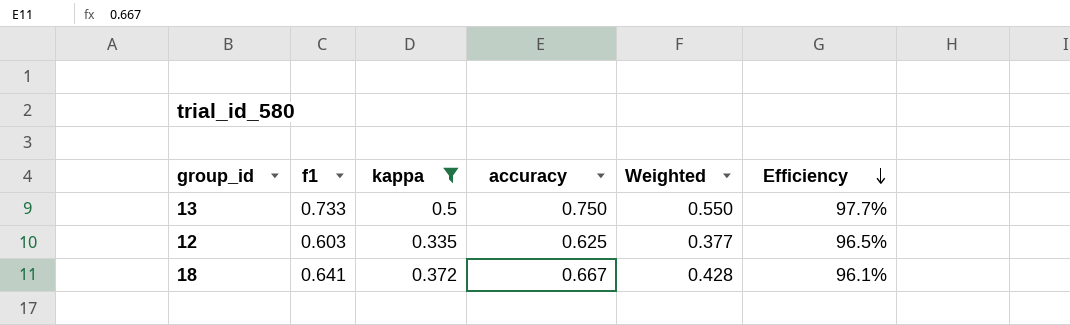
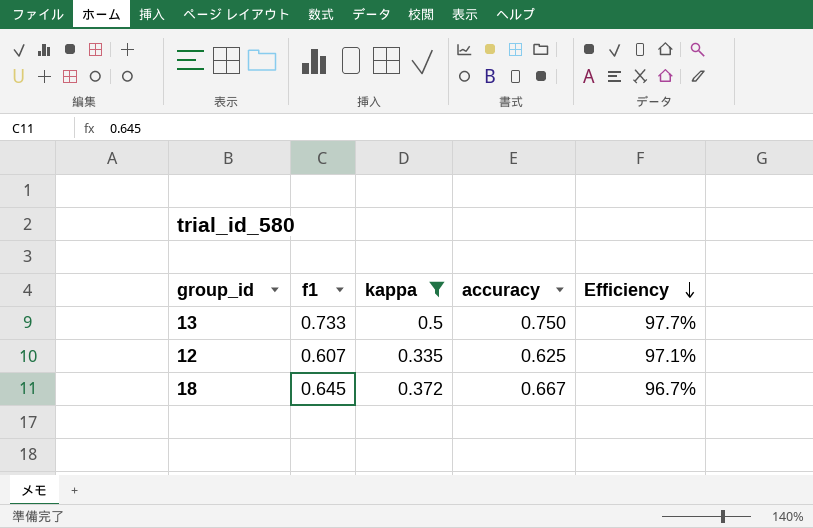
column Weighted | formula: [f1] * [accuracy] -> none
12 | f1: 0.603 -> 0.607
12 | Efficiency: 96.5% -> 97.1%
18 | f1: 0.641 -> 0.645
18 | Efficiency: 96.1% -> 96.7%

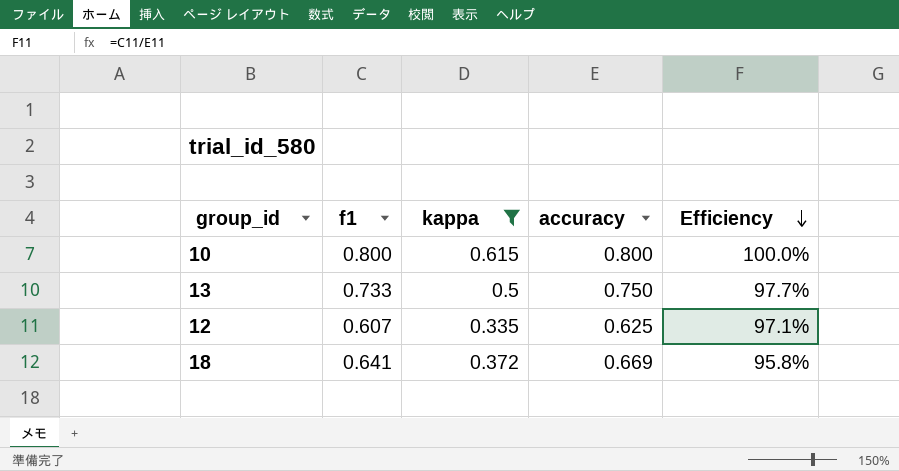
row 10: none -> 0.800 | 0.615 | 0.800 | 100.0%
18 | f1: 0.645 -> 0.641
18 | accuracy: 0.667 -> 0.669
18 | Efficiency: 96.7% -> 95.8%

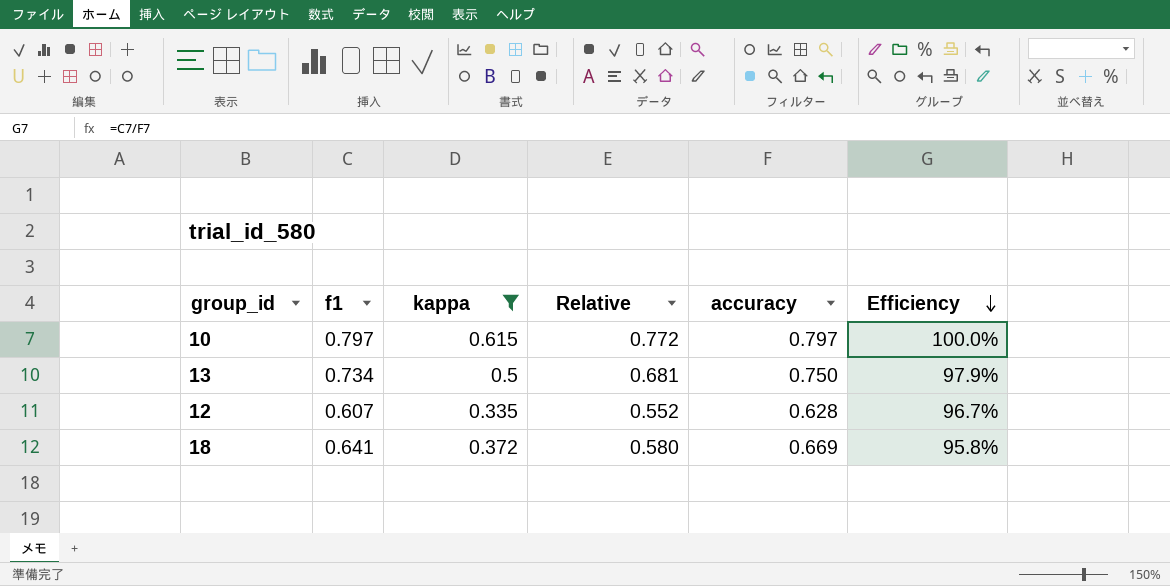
column Relative | formula: none -> [kappa] / [f1]
10 | f1: 0.800 -> 0.797
10 | accuracy: 0.800 -> 0.797
13 | f1: 0.733 -> 0.734
13 | Efficiency: 97.7% -> 97.9%
12 | accuracy: 0.625 -> 0.628
12 | Efficiency: 97.1% -> 96.7%

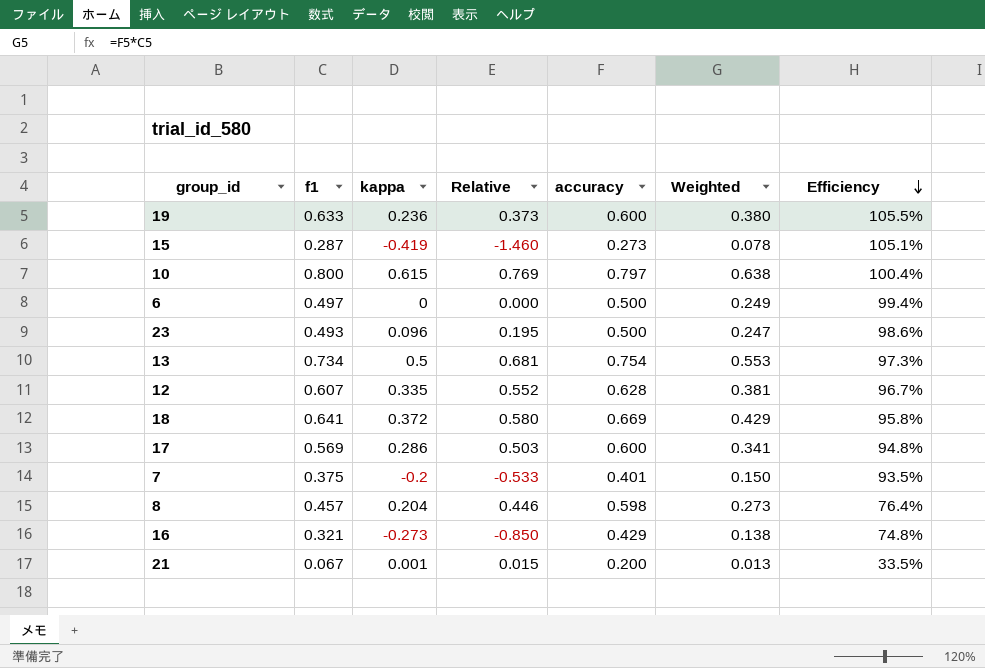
filter: kappa >= 0.335 -> none
column Weighted | formula: none -> [f1] * [accuracy]
10 | f1: 0.797 -> 0.800
10 | Relative: 0.772 -> 0.769
10 | Efficiency: 100.0% -> 100.4%
13 | accuracy: 0.750 -> 0.754
13 | Efficiency: 97.9% -> 97.3%

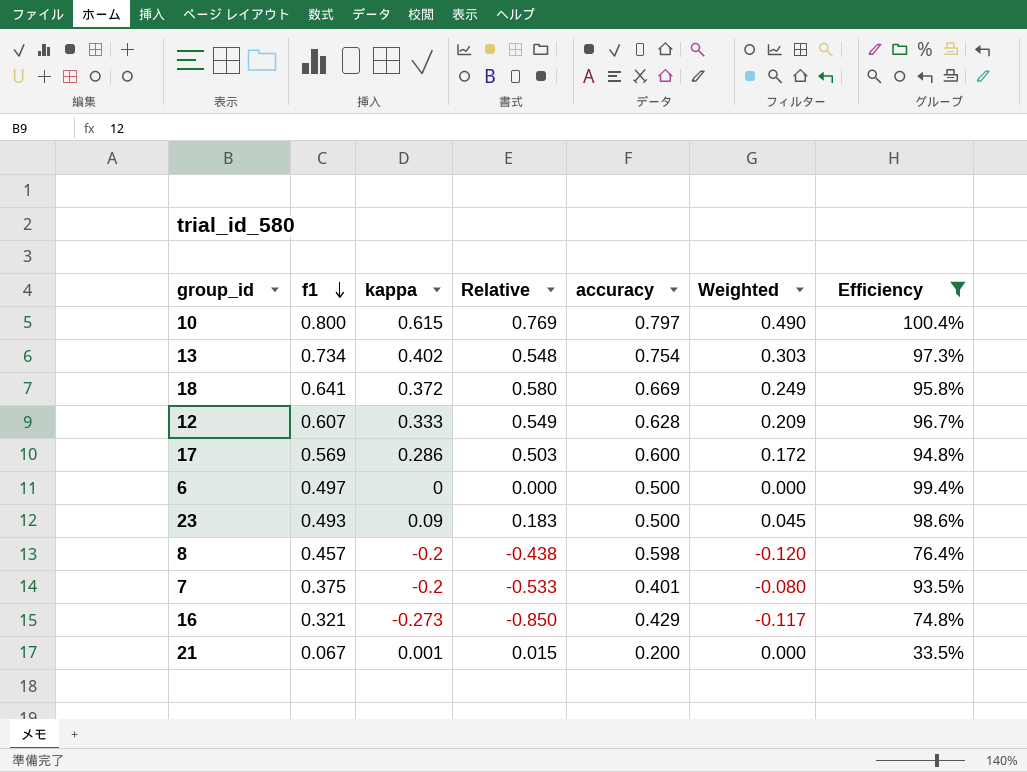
filter: none -> Efficiency <= 100.4%
row order: Efficiency descending -> f1 descending
column Weighted | formula: [f1] * [accuracy] -> [kappa] * [accuracy]
13 | kappa: 0.5 -> 0.402
13 | Relative: 0.681 -> 0.548
12 | kappa: 0.335 -> 0.333
12 | Relative: 0.552 -> 0.549
23 | kappa: 0.096 -> 0.09
23 | Relative: 0.195 -> 0.183
8 | kappa: 0.204 -> -0.2
8 | Relative: 0.446 -> -0.438

